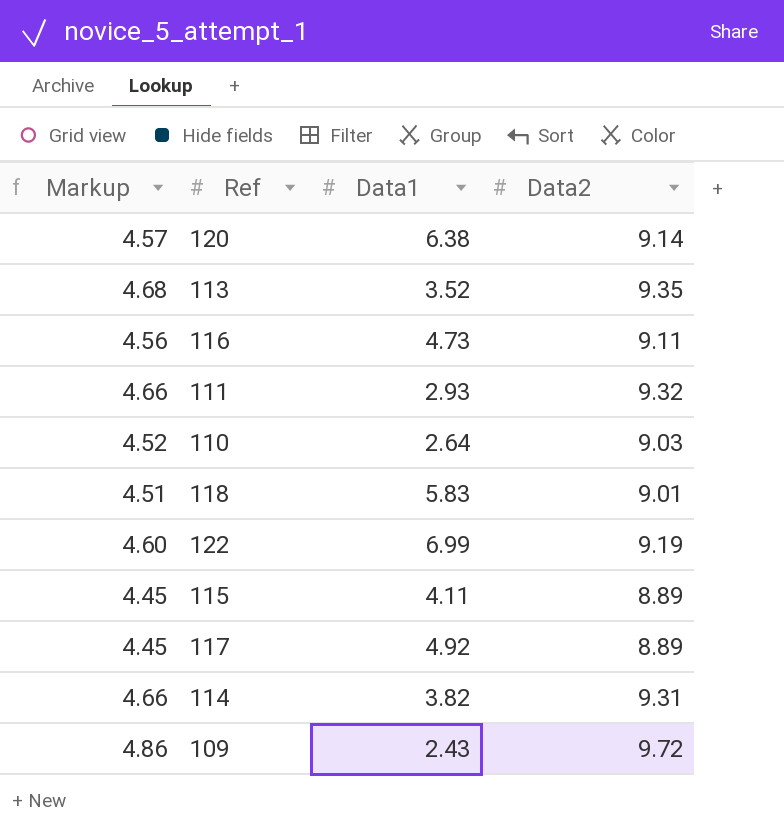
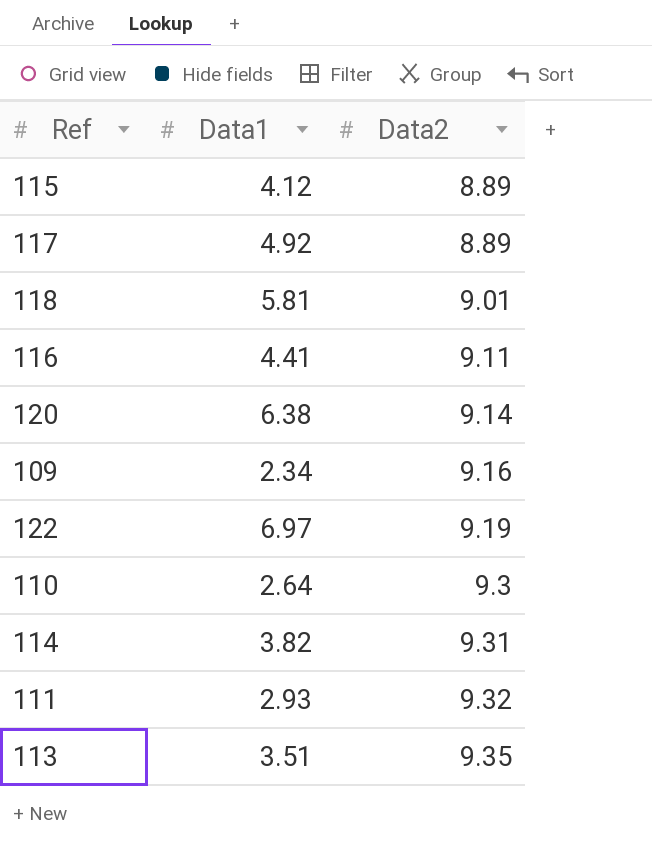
row order: none -> Data2 ascending
column Markup | formula: [Data2] * 0.5 -> none
115 | Data1: 4.11 -> 4.12
118 | Data1: 5.83 -> 5.81
116 | Data1: 4.73 -> 4.41
109 | Data1: 2.43 -> 2.34
109 | Data2: 9.72 -> 9.16
122 | Data1: 6.99 -> 6.97
110 | Data2: 9.03 -> 9.3
113 | Data1: 3.52 -> 3.51

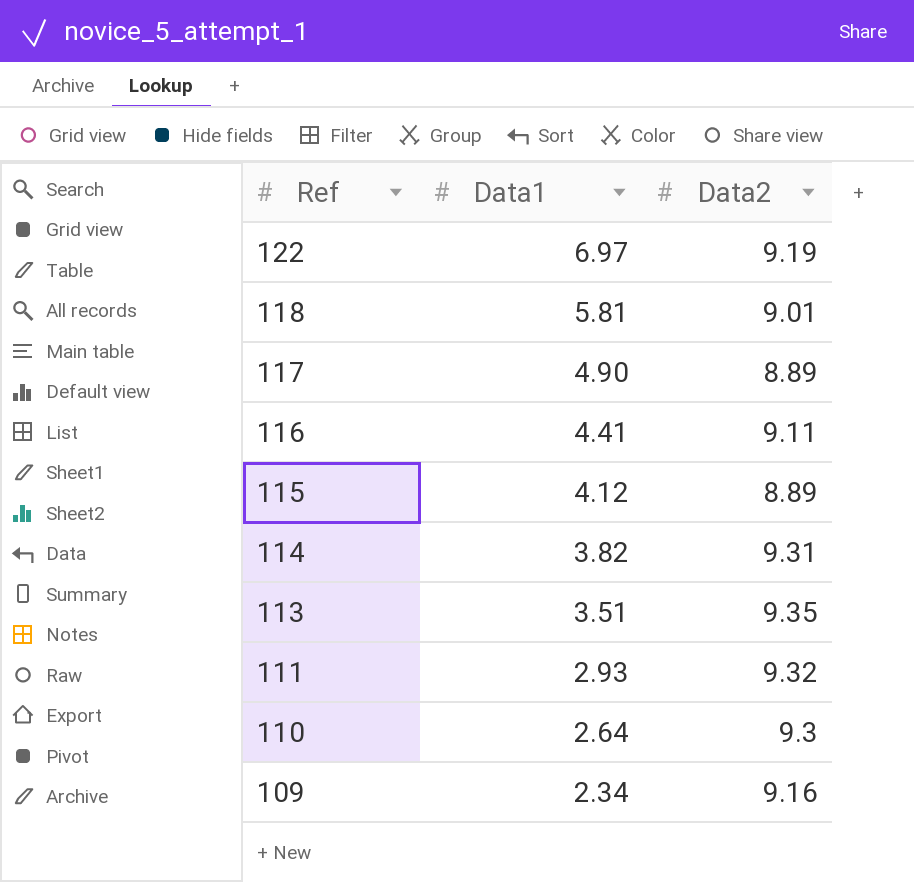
row order: Data2 ascending -> Ref descending
row 120: 6.38 | 9.14 -> none
117 | Data1: 4.92 -> 4.90

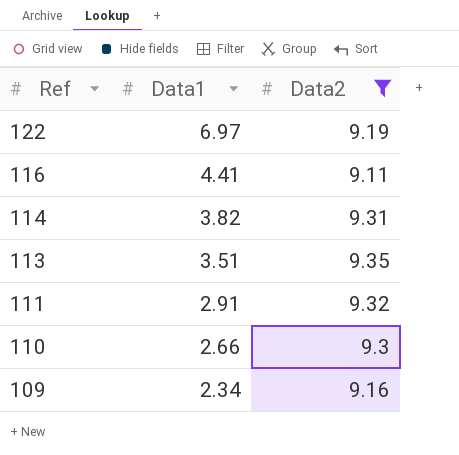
filter: none -> Data2 >= 9.11
111 | Data1: 2.93 -> 2.91
110 | Data1: 2.64 -> 2.66

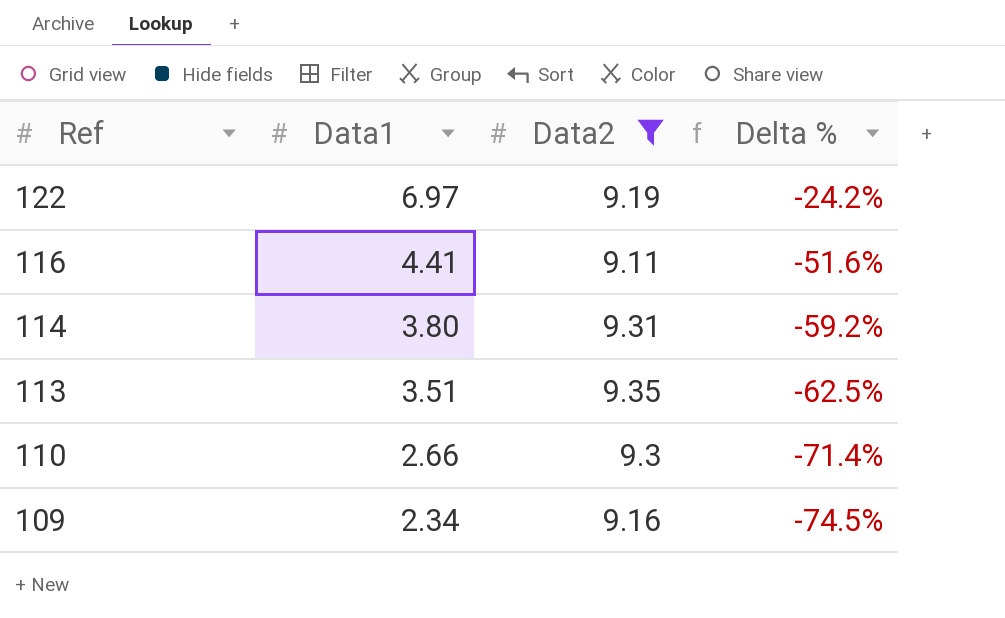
column Delta % | formula: none -> ([Data1] - [Data2]) / [Data2]
row 111: 2.91 | 9.32 -> none
114 | Data1: 3.82 -> 3.80

